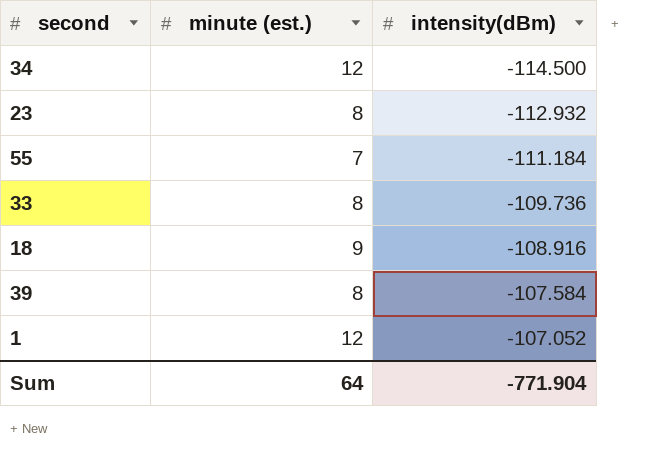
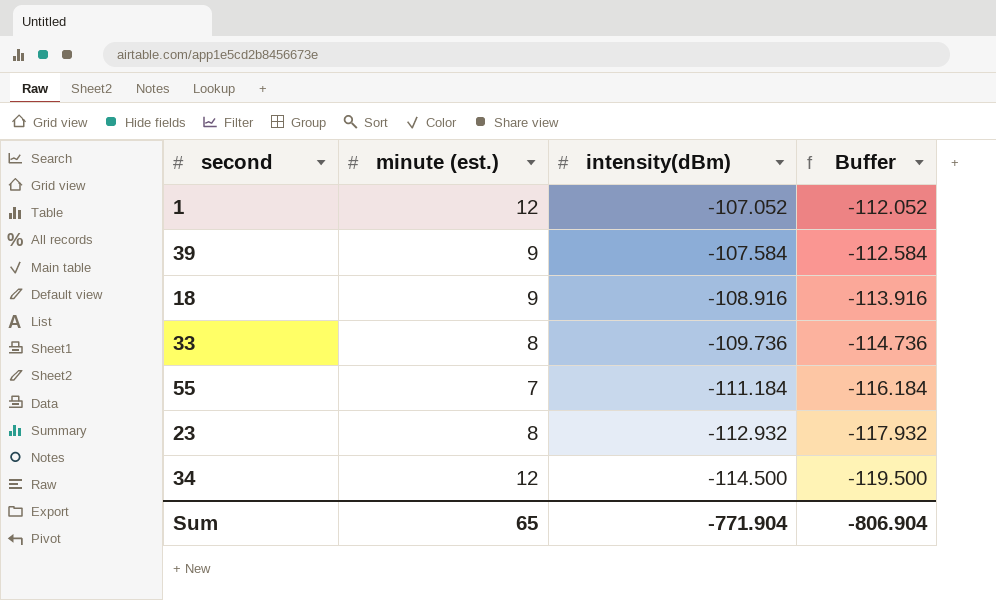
row order: intensity(dBm) ascending -> intensity(dBm) descending
column Buffer | formula: none -> [intensity(dBm)] - 5
39 | minute (est.): 8 -> 9
Sum | minute (est.): 64 -> 65

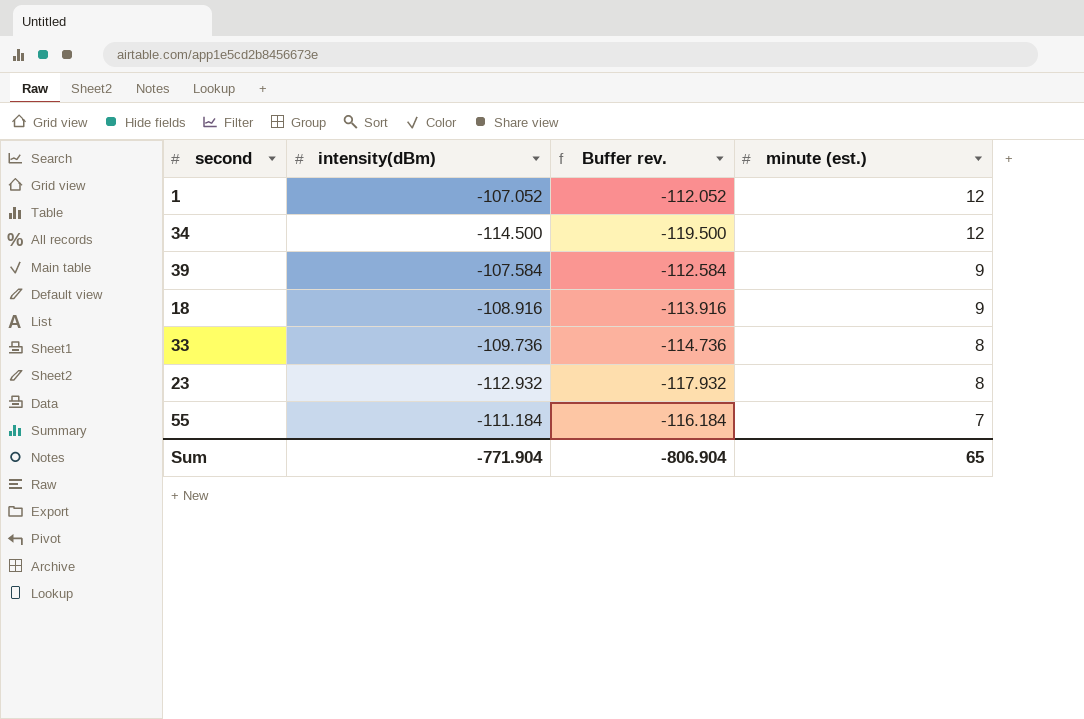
row order: intensity(dBm) descending -> minute (est.) descending
column name: Buffer -> Buffer rev.
column minute (est.) | position: 2 -> 4

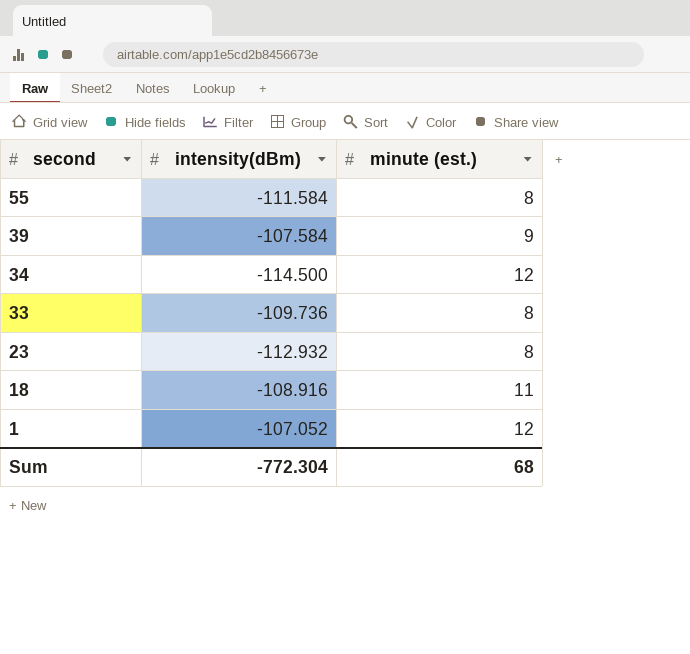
row order: minute (est.) descending -> second descending
column Buffer rev. | formula: [intensity(dBm)] - 5 -> none
55 | intensity(dBm): -111.184 -> -111.584
55 | minute (est.): 7 -> 8
18 | minute (est.): 9 -> 11
Sum | intensity(dBm): -771.904 -> -772.304
Sum | minute (est.): 65 -> 68

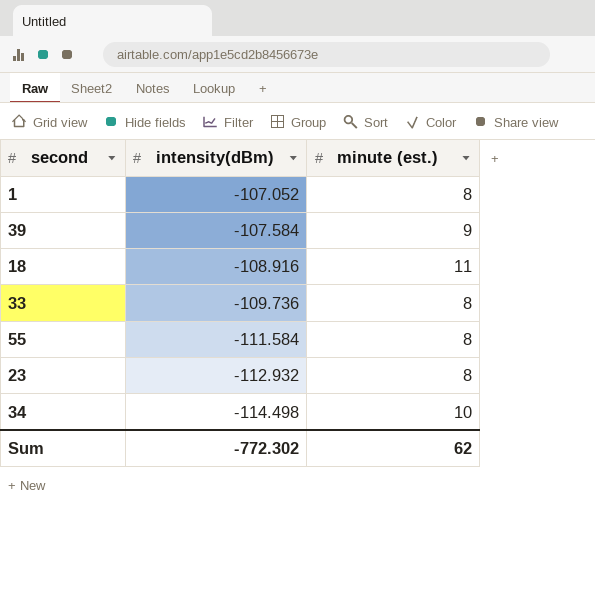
row order: second descending -> intensity(dBm) descending
1 | minute (est.): 12 -> 8
34 | intensity(dBm): -114.500 -> -114.498
34 | minute (est.): 12 -> 10
Sum | intensity(dBm): -772.304 -> -772.302
Sum | minute (est.): 68 -> 62

